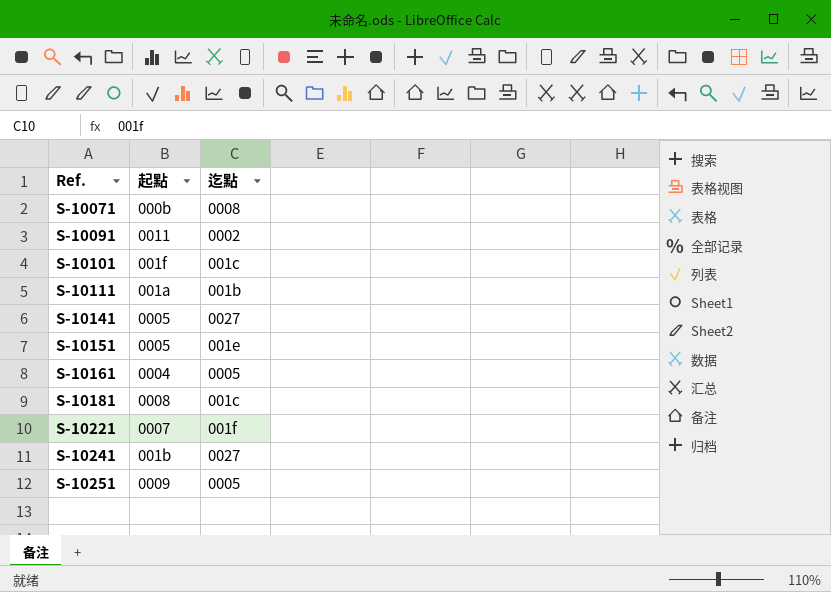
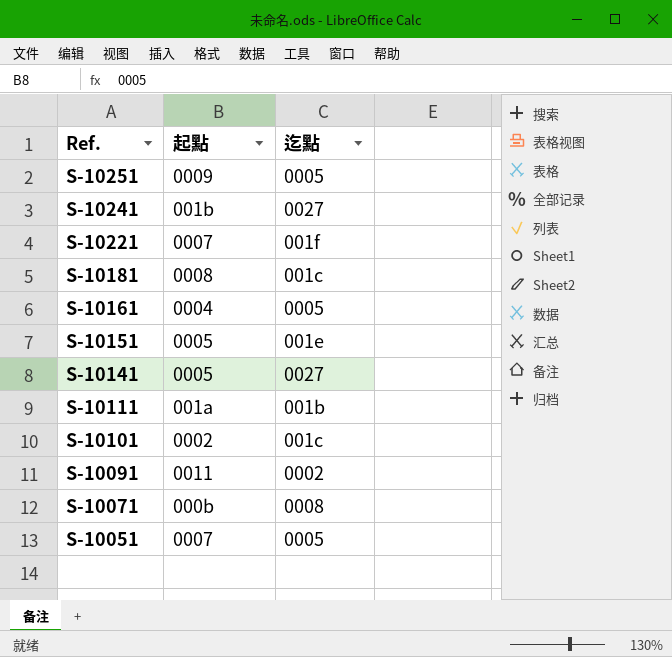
row order: Ref. ascending -> Ref. descending
S-10101 | 起點: 001f -> 0002
row S-10051: none -> 0007 | 0005

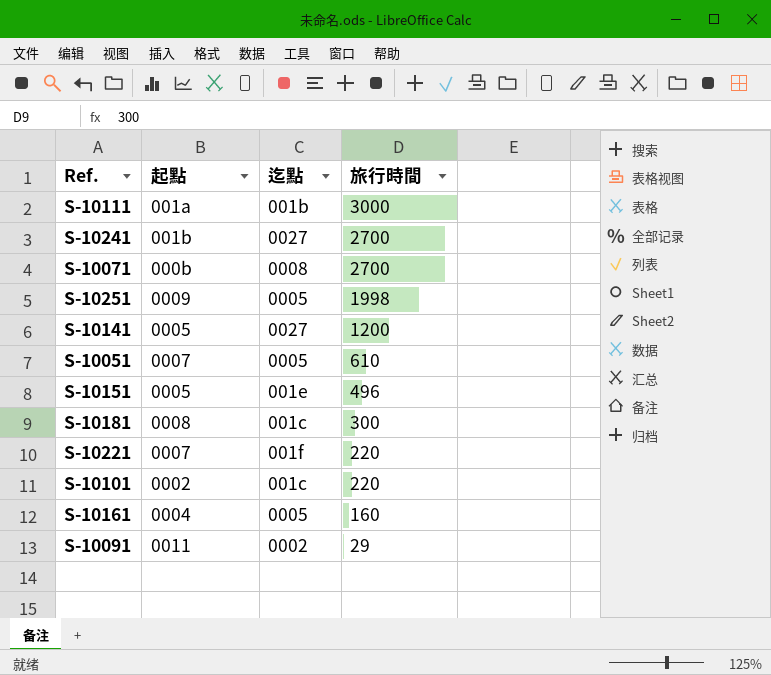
row order: Ref. descending -> 旅行時間 descending
column 旅行時間 | position: none -> 4

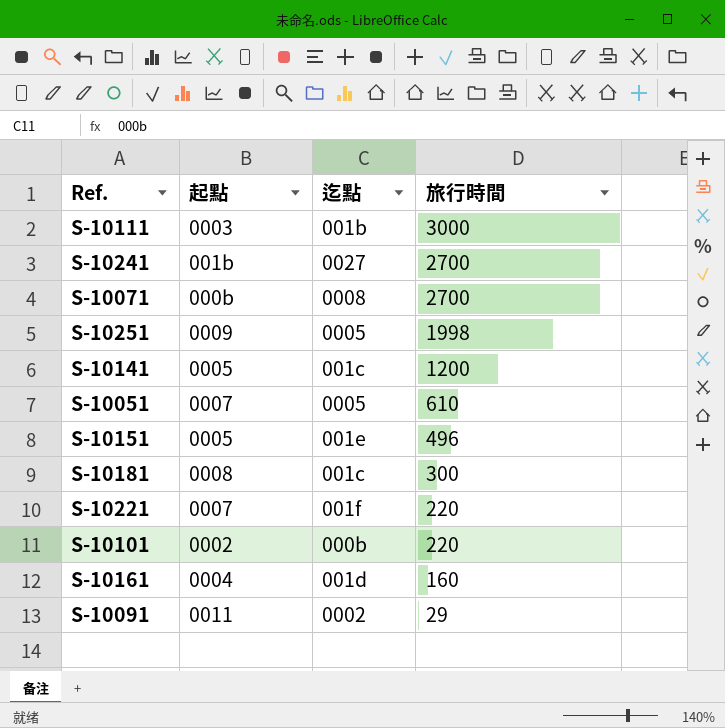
S-10111 | 起點: 001a -> 0003
S-10141 | 迄點: 0027 -> 001c
S-10101 | 迄點: 001c -> 000b
S-10161 | 迄點: 0005 -> 001d

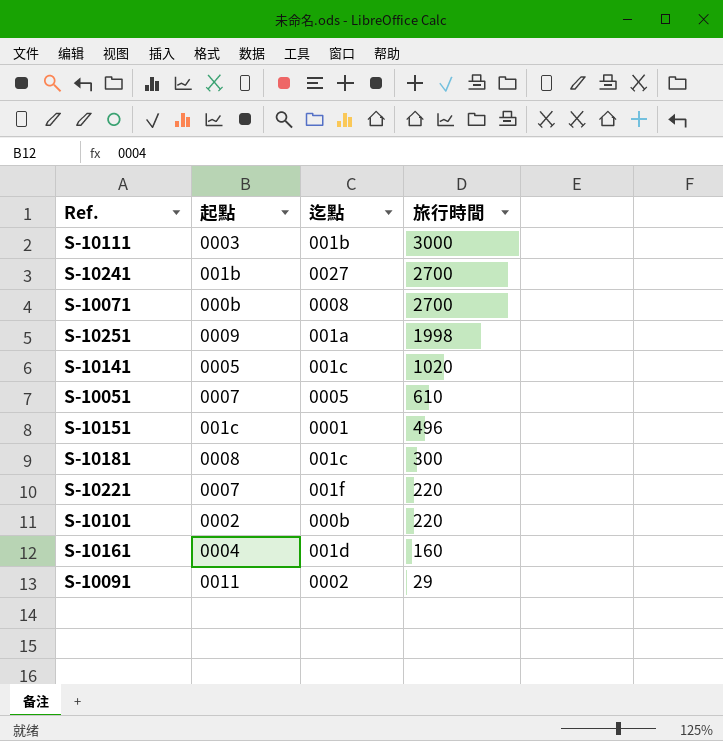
S-10251 | 迄點: 0005 -> 001a
S-10141 | 旅行時間: 1200 -> 1020
S-10151 | 起點: 0005 -> 001c
S-10151 | 迄點: 001e -> 0001

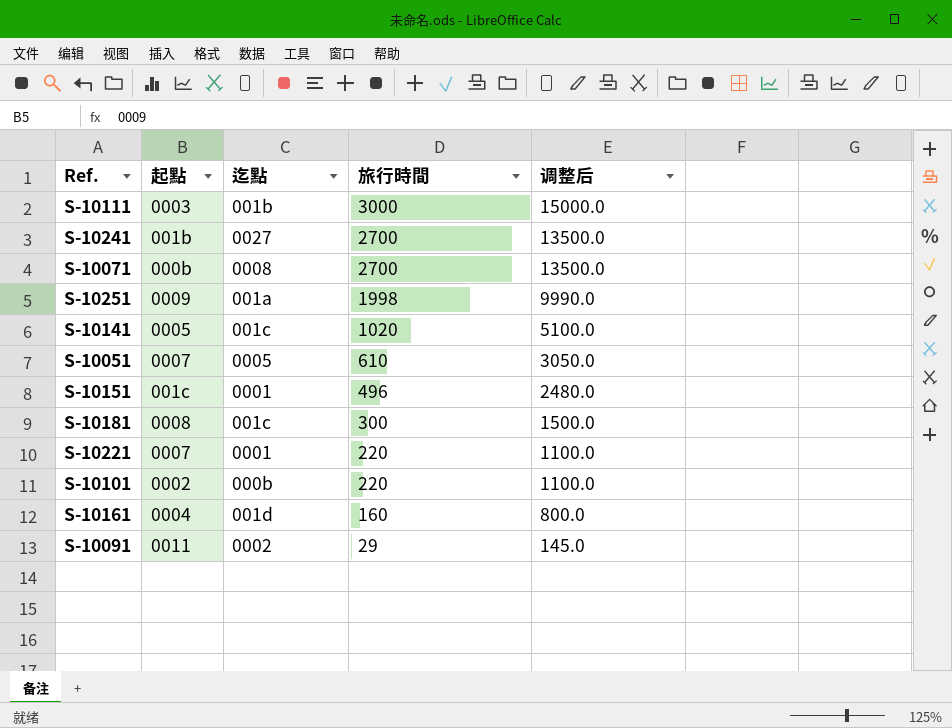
column 调整后 | formula: none -> [旅行時間] * 5
S-10221 | 迄點: 001f -> 0001

